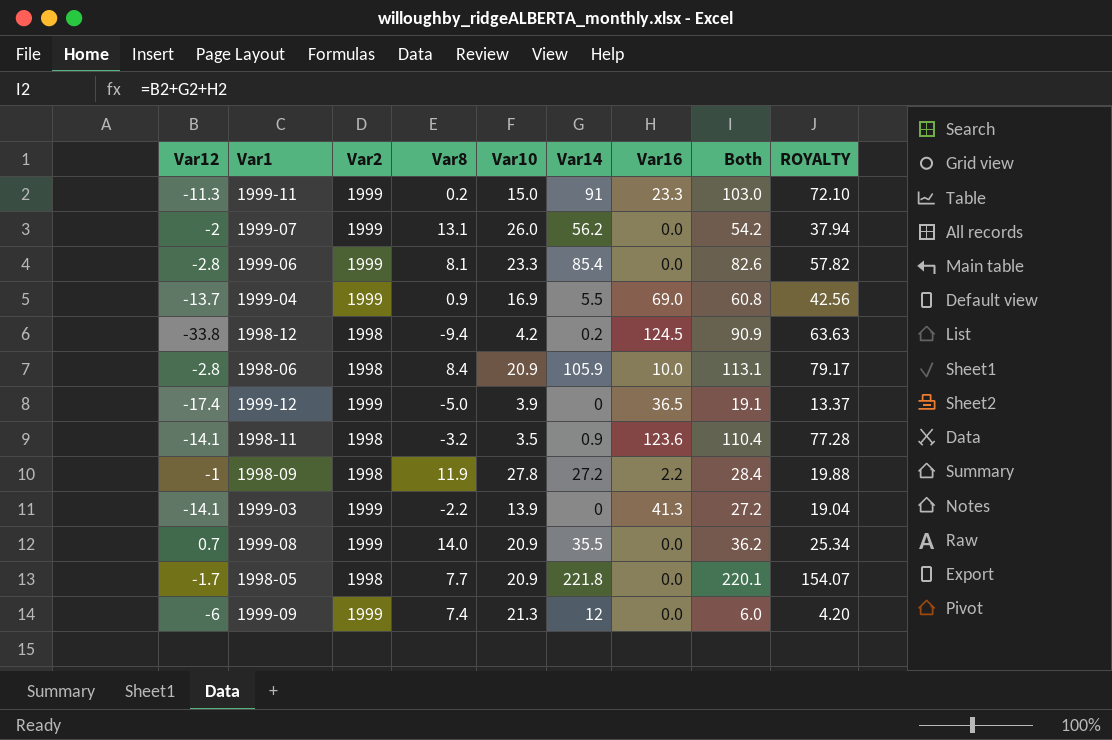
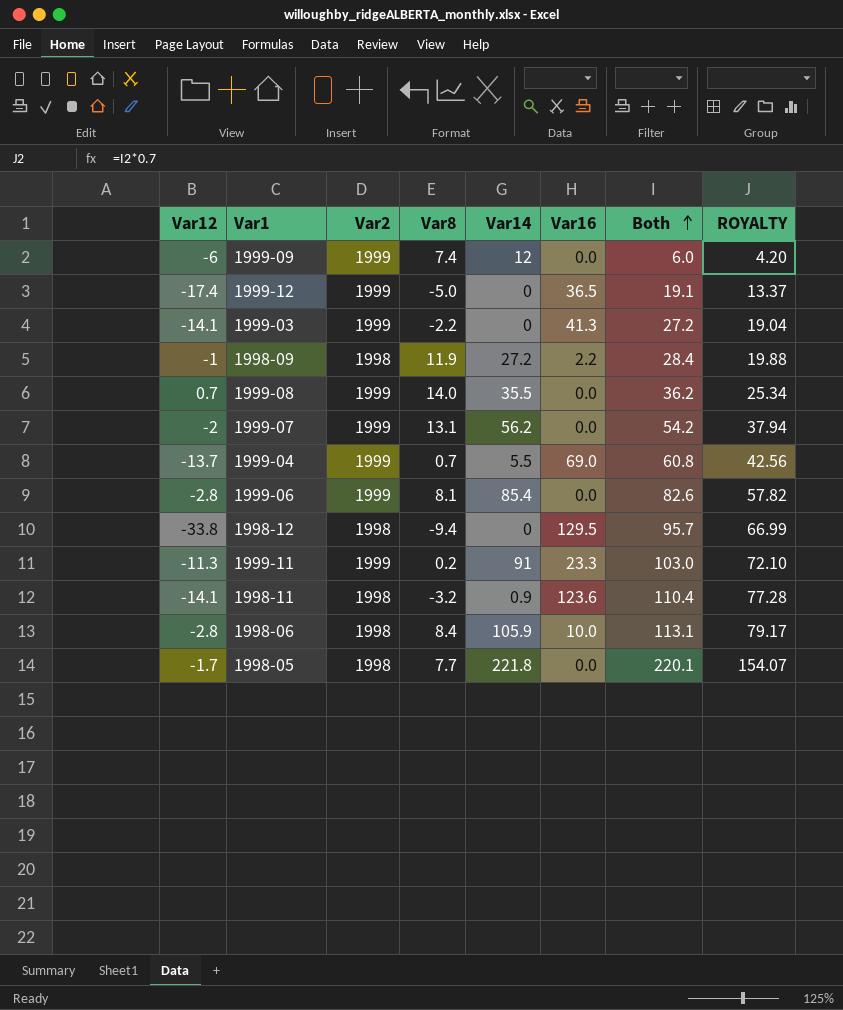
row order: none -> Both ascending
column Var10 | position: 5 -> none
1999-04 | Var8: 0.9 -> 0.7
1998-12 | Var14: 0.2 -> 0
1998-12 | Var16: 124.5 -> 129.5
1998-12 | Both: 90.9 -> 95.7
1998-12 | ROYALTY: 63.63 -> 66.99

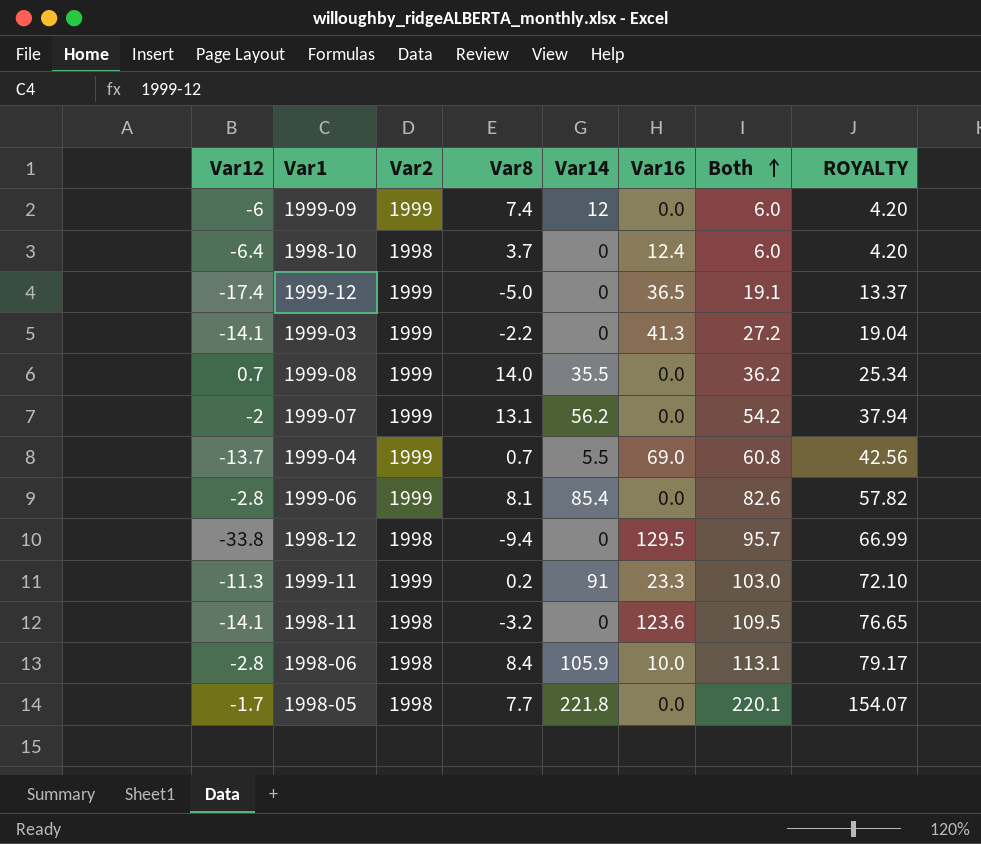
row 1998-09: -1 | 1998 | 11.9 | 27.2 | 2.2 | 28.4 | 19.88 -> none
row 1998-10: none -> -6.4 | 1998 | 3.7 | 0 | 12.4 | 6.0 | 4.20
1998-11 | Var14: 0.9 -> 0
1998-11 | Both: 110.4 -> 109.5
1998-11 | ROYALTY: 77.28 -> 76.65

